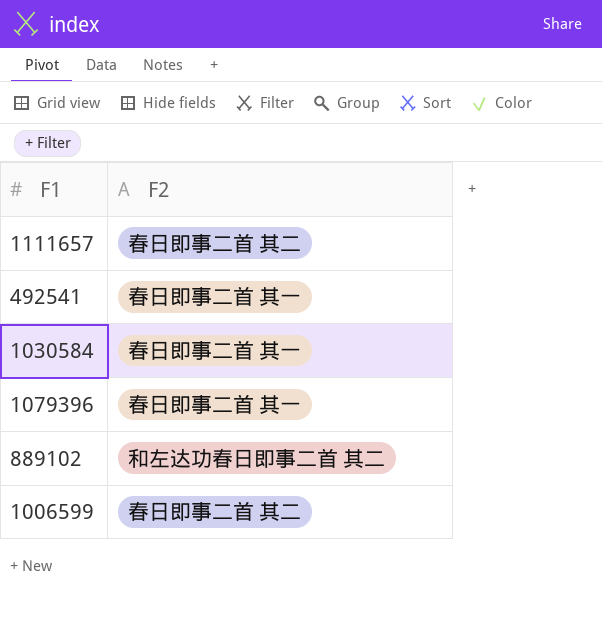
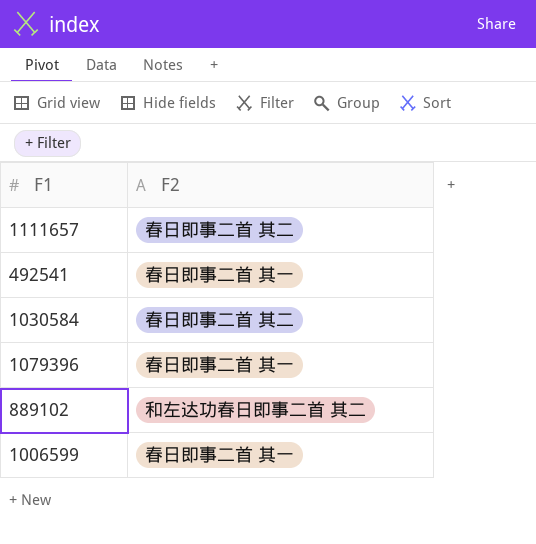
1030584 | F2: 春日即事二首 其一 -> 春日即事二首 其二
1006599 | F2: 春日即事二首 其二 -> 春日即事二首 其一

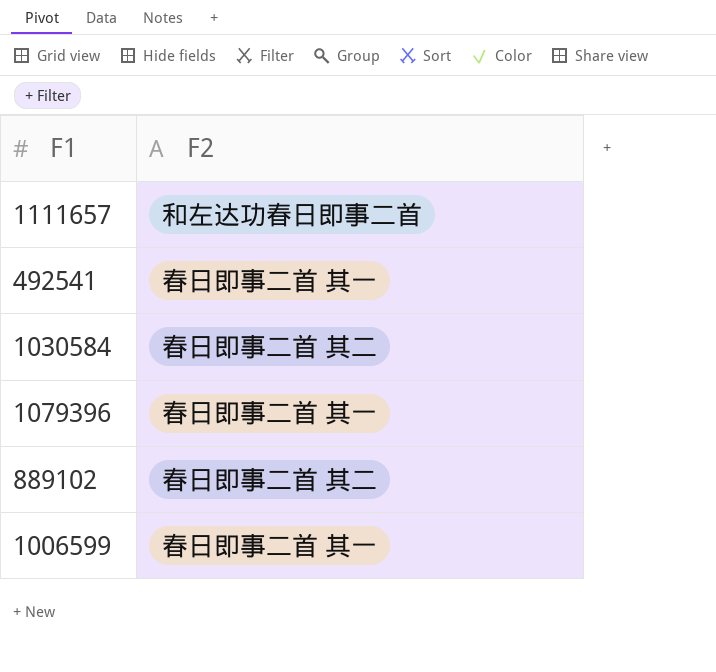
1111657 | F2: 春日即事二首 其二 -> 和左达功春日即事二首
889102 | F2: 和左达功春日即事二首 其二 -> 春日即事二首 其二

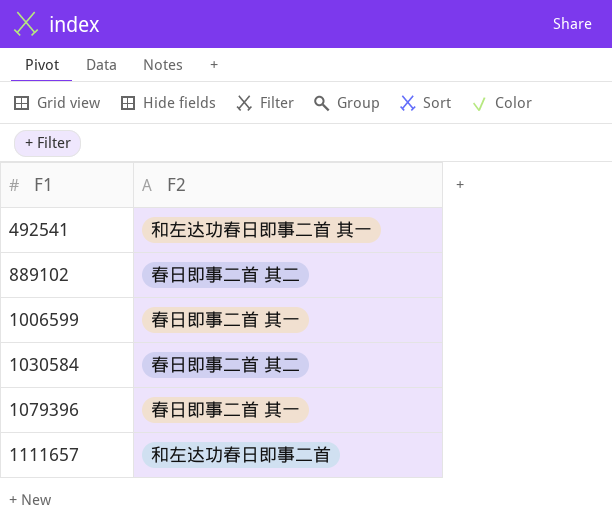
row order: none -> F1 ascending
492541 | F2: 春日即事二首 其一 -> 和左达功春日即事二首 其一

